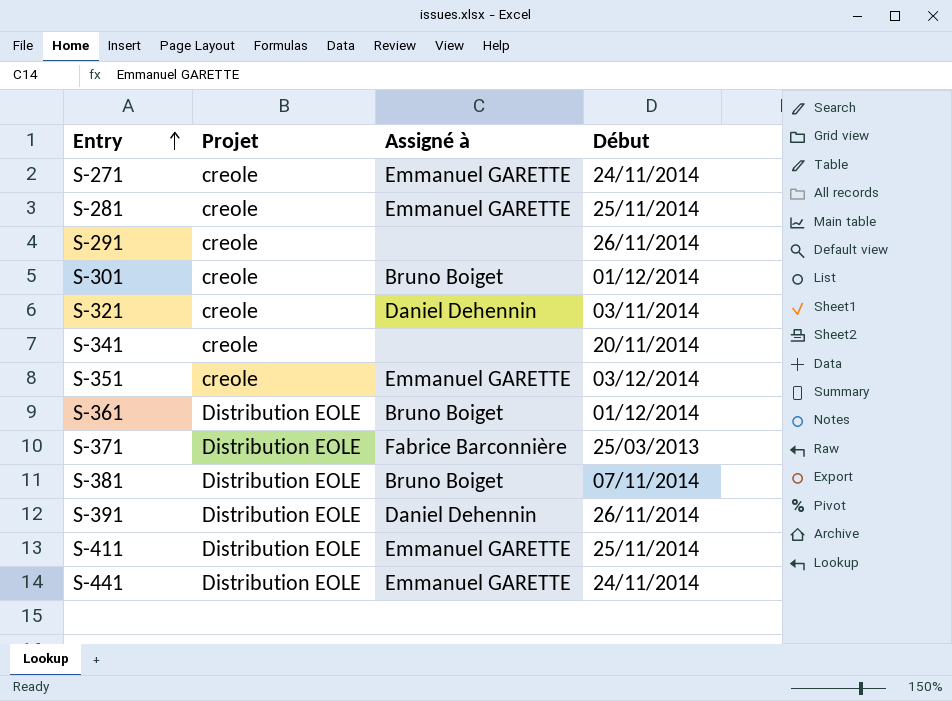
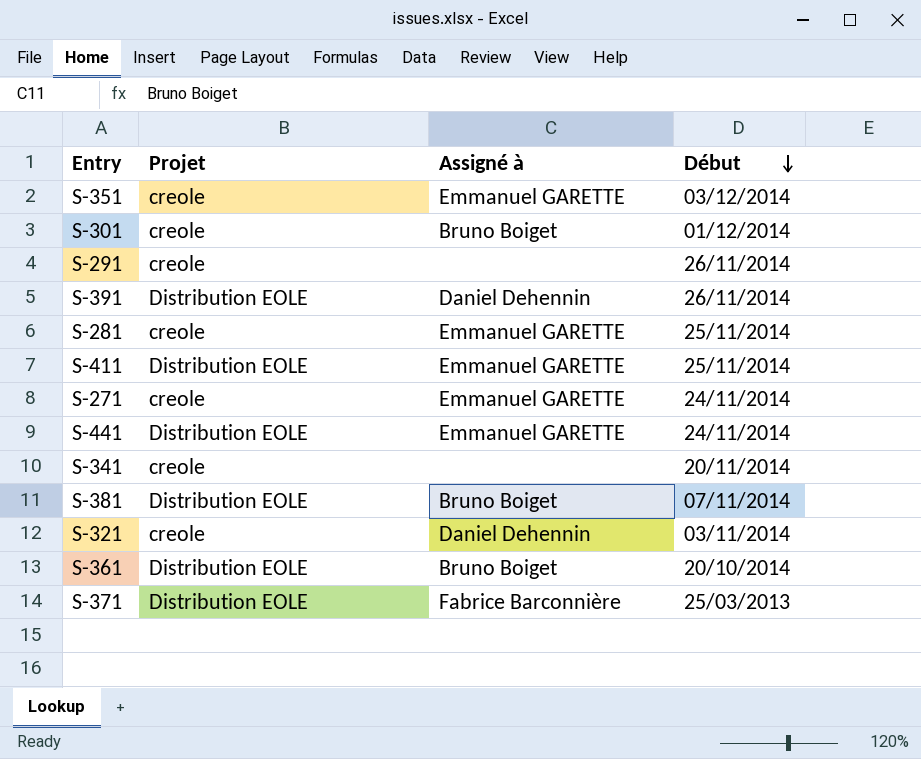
row order: Entry ascending -> Début descending
S-361 | Début: 01/12/2014 -> 20/10/2014

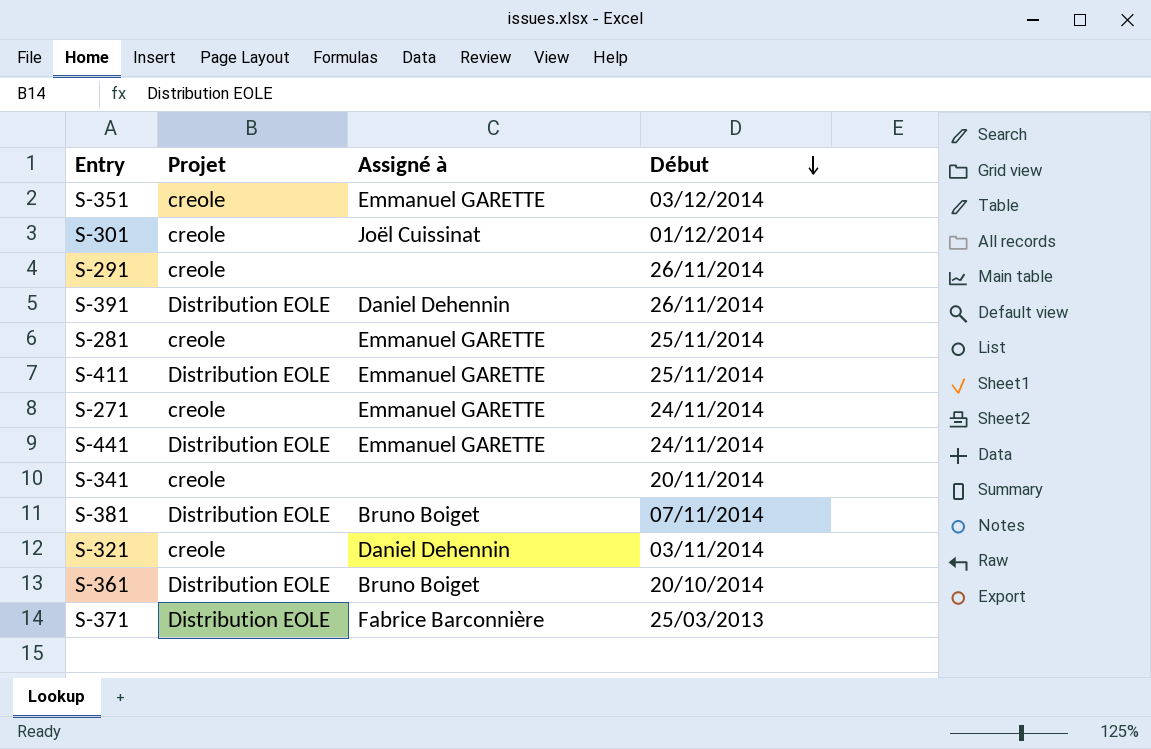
S-301 | Assigné à: Bruno Boiget -> Joël Cuissinat

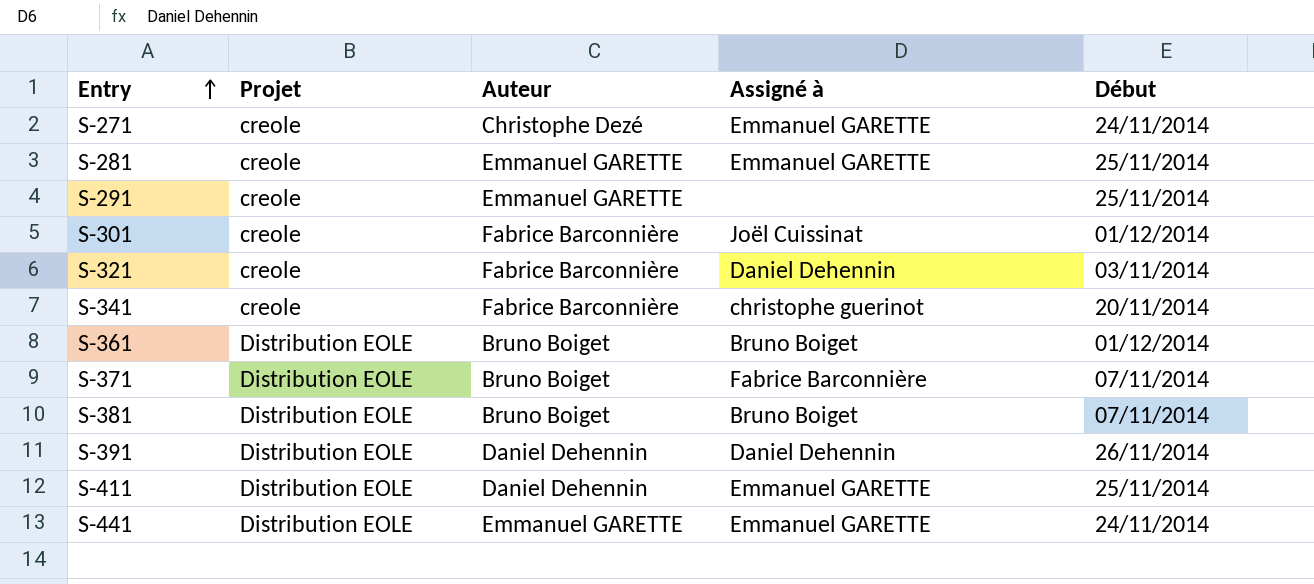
row order: Début descending -> Entry ascending
column Auteur | position: none -> 3
row S-351: creole | Emmanuel GARETTE | 03/12/2014 -> none
S-291 | Début: 26/11/2014 -> 25/11/2014
S-341 | Assigné à: none -> christophe guerinot
S-361 | Début: 20/10/2014 -> 01/12/2014
S-371 | Début: 25/03/2013 -> 07/11/2014

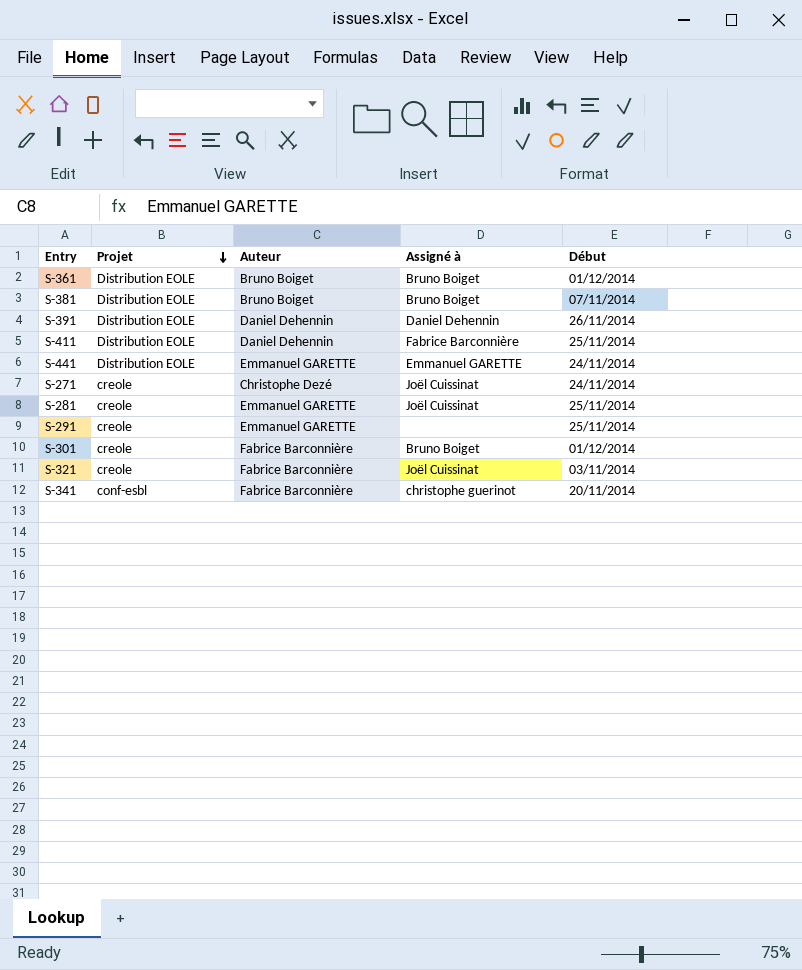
row order: Entry ascending -> Projet descending
row S-371: Distribution EOLE | Bruno Boiget | Fabrice Barconnière | 07/11/2014 -> none
S-411 | Assigné à: Emmanuel GARETTE -> Fabrice Barconnière
S-271 | Assigné à: Emmanuel GARETTE -> Joël Cuissinat
S-281 | Assigné à: Emmanuel GARETTE -> Joël Cuissinat
S-301 | Assigné à: Joël Cuissinat -> Bruno Boiget
S-321 | Assigné à: Daniel Dehennin -> Joël Cuissinat
S-341 | Projet: creole -> conf-esbl

